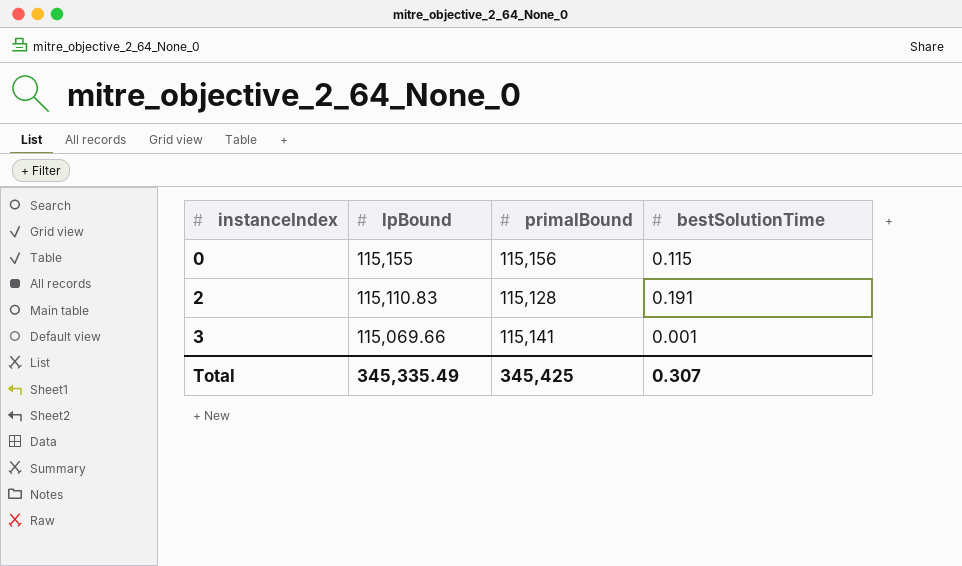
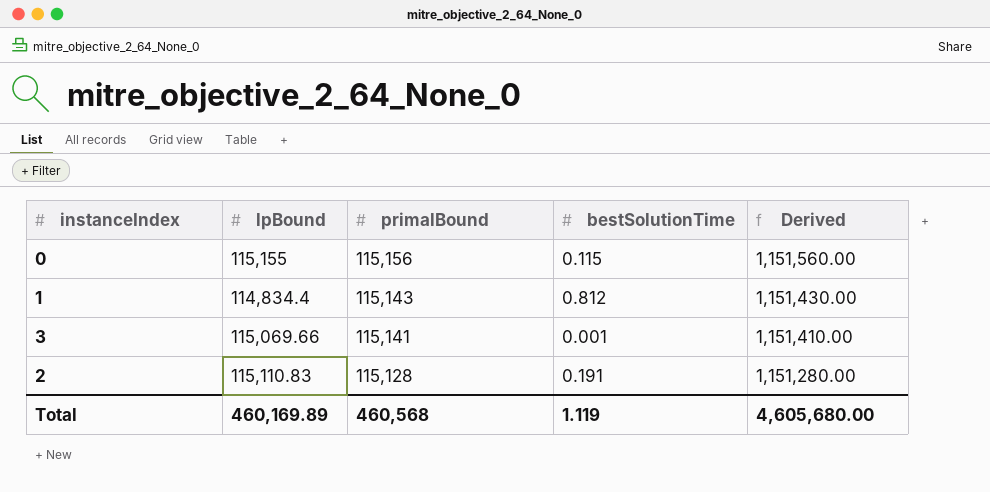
row order: instanceIndex ascending -> primalBound descending
column Derived | formula: none -> [primalBound] * 10
row 1: none -> 114,834.4 | 115,143 | 0.812 | 1,151,430.00
Total | lpBound: 345,335.49 -> 460,169.89
Total | primalBound: 345,425 -> 460,568
Total | bestSolutionTime: 0.307 -> 1.119

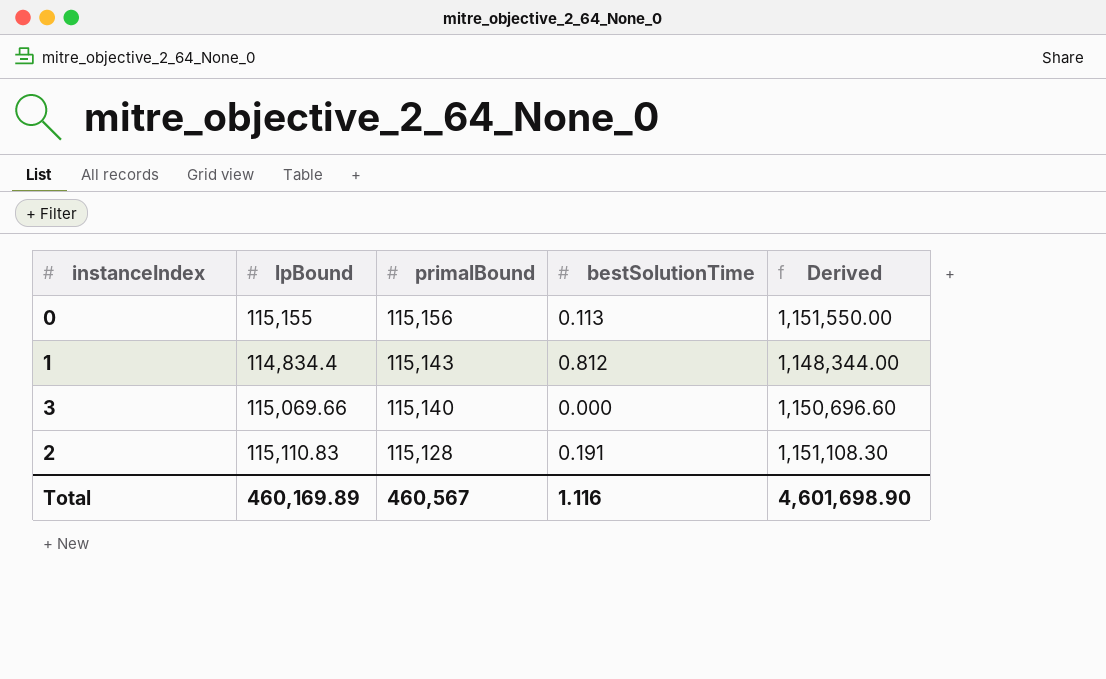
column Derived | formula: [primalBound] * 10 -> [lpBound] * 10
0 | bestSolutionTime: 0.115 -> 0.113
3 | primalBound: 115,141 -> 115,140
3 | bestSolutionTime: 0.001 -> 0.000
Total | primalBound: 460,568 -> 460,567
Total | bestSolutionTime: 1.119 -> 1.116
Total | Derived: 4,605,680.00 -> 4,601,698.90

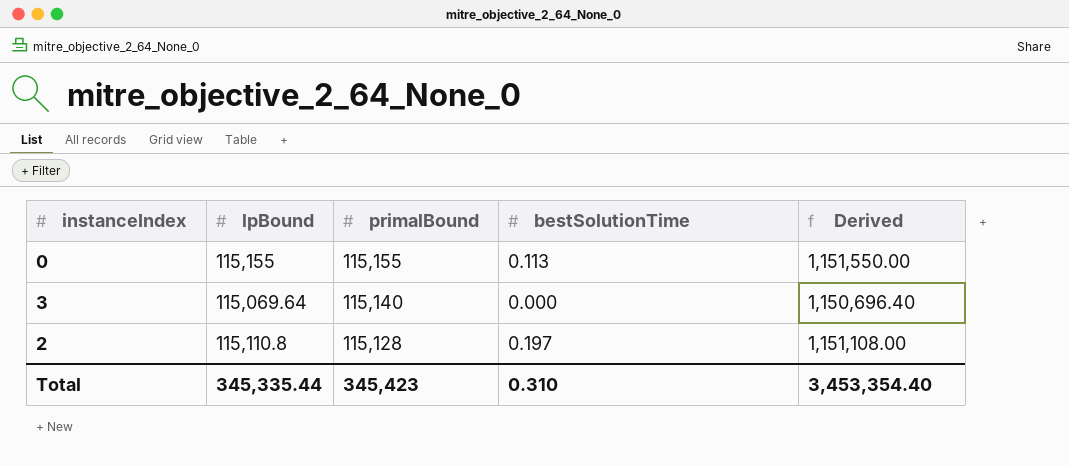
row 1: 114,834.4 | 115,143 | 0.812 | 1,148,344.00 -> none
0 | primalBound: 115,156 -> 115,155
3 | lpBound: 115,069.66 -> 115,069.64
3 | Derived: 1,150,696.60 -> 1,150,696.40
2 | lpBound: 115,110.83 -> 115,110.8
2 | bestSolutionTime: 0.191 -> 0.197
2 | Derived: 1,151,108.30 -> 1,151,108.00
Total | lpBound: 460,169.89 -> 345,335.44
Total | primalBound: 460,567 -> 345,423
Total | bestSolutionTime: 1.116 -> 0.310
Total | Derived: 4,601,698.90 -> 3,453,354.40

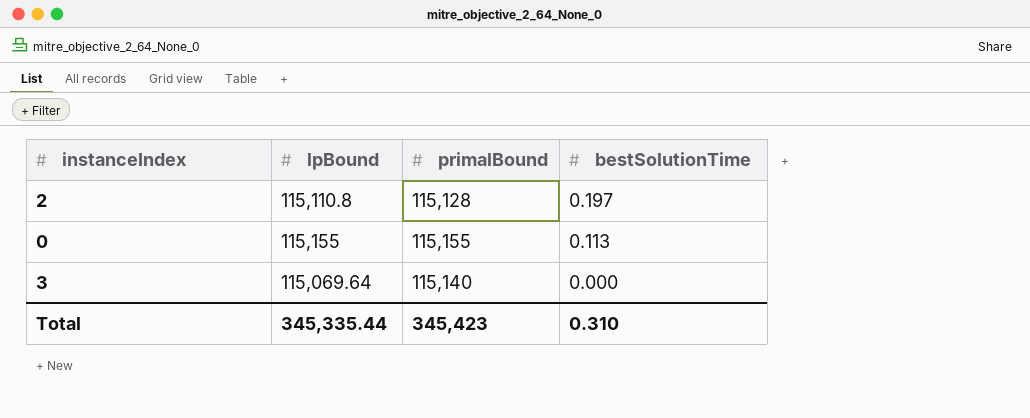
row order: primalBound descending -> bestSolutionTime descending
column Derived | formula: [lpBound] * 10 -> none

